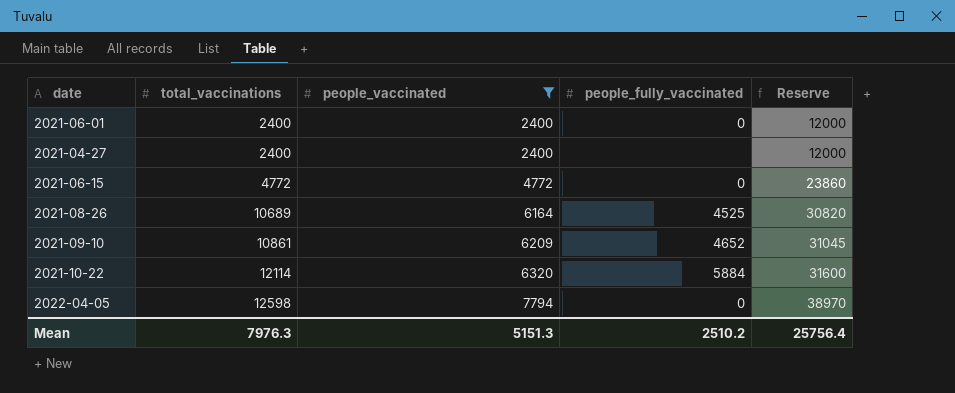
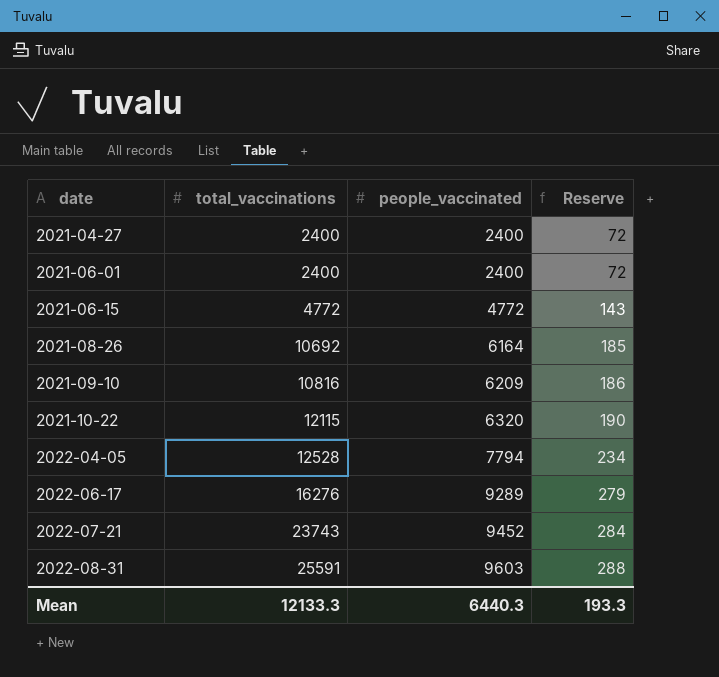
filter: people_vaccinated <= 7794 -> none
row order: total_vaccinations ascending -> date ascending
column people_fully_vaccinated | position: 4 -> none
column Reserve | formula: [people_vaccinated] * 5 -> [people_vaccinated] * 0.03
2021-08-26 | total_vaccinations: 10689 -> 10692
2021-09-10 | total_vaccinations: 10861 -> 10816
2021-10-22 | total_vaccinations: 12114 -> 12115
2022-04-05 | total_vaccinations: 12598 -> 12528
Mean | total_vaccinations: 7976.3 -> 12133.3
Mean | people_vaccinated: 5151.3 -> 6440.3
Mean | Reserve: 25756.4 -> 193.3

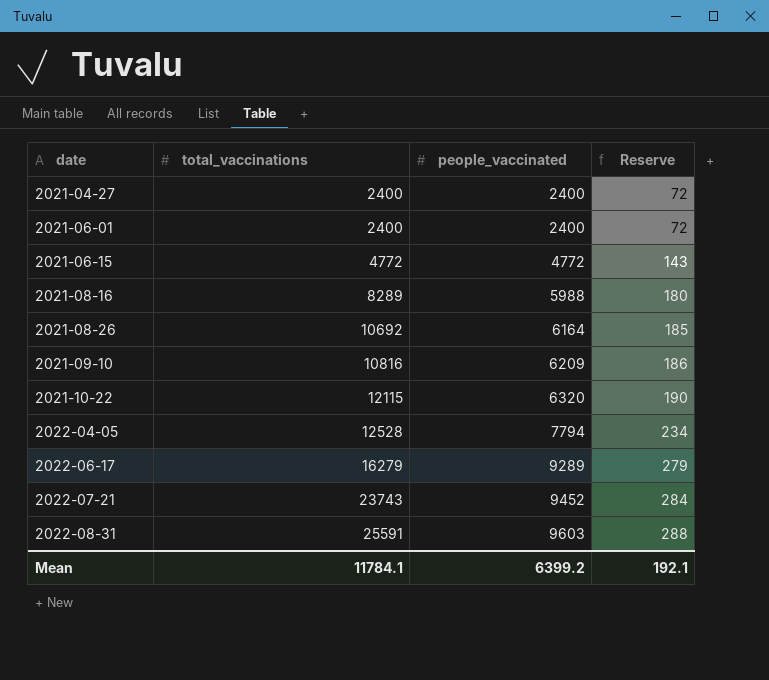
row 2021-08-16: none -> 8289 | 5988 | 180
2022-06-17 | total_vaccinations: 16276 -> 16279
Mean | total_vaccinations: 12133.3 -> 11784.1
Mean | people_vaccinated: 6440.3 -> 6399.2
Mean | Reserve: 193.3 -> 192.1

